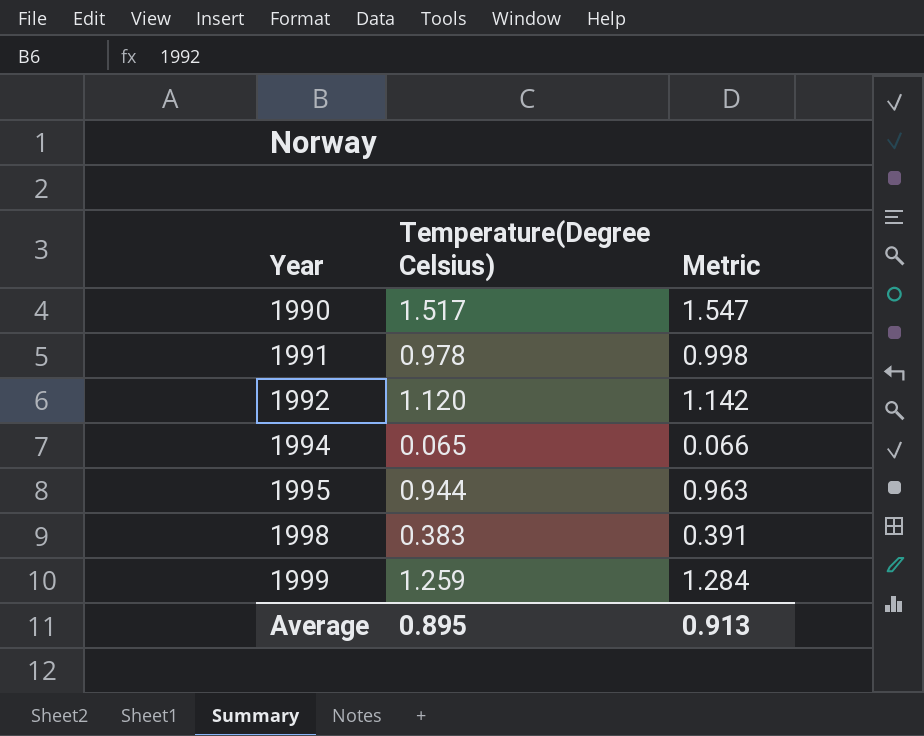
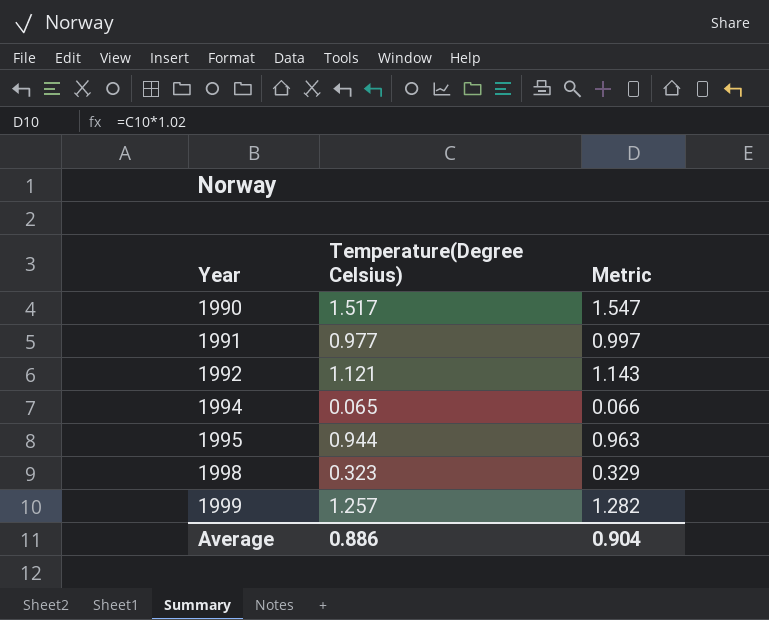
1991 | Temperature(Degree Celsius): 0.978 -> 0.977
1991 | Metric: 0.998 -> 0.997
1992 | Temperature(Degree Celsius): 1.120 -> 1.121
1992 | Metric: 1.142 -> 1.143
1998 | Temperature(Degree Celsius): 0.383 -> 0.323
1998 | Metric: 0.391 -> 0.329
1999 | Temperature(Degree Celsius): 1.259 -> 1.257
1999 | Metric: 1.284 -> 1.282
Average | Temperature(Degree Celsius): 0.895 -> 0.886
Average | Metric: 0.913 -> 0.904

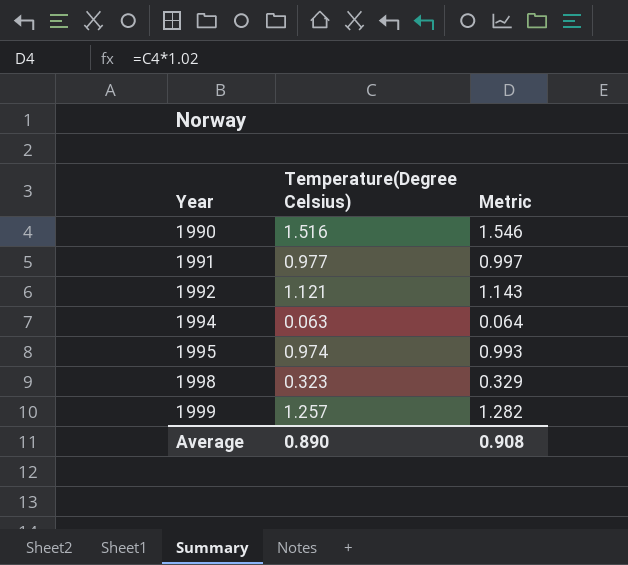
1990 | Temperature(Degree Celsius): 1.517 -> 1.516
1990 | Metric: 1.547 -> 1.546
1994 | Temperature(Degree Celsius): 0.065 -> 0.063
1994 | Metric: 0.066 -> 0.064
1995 | Temperature(Degree Celsius): 0.944 -> 0.974
1995 | Metric: 0.963 -> 0.993
Average | Temperature(Degree Celsius): 0.886 -> 0.890
Average | Metric: 0.904 -> 0.908

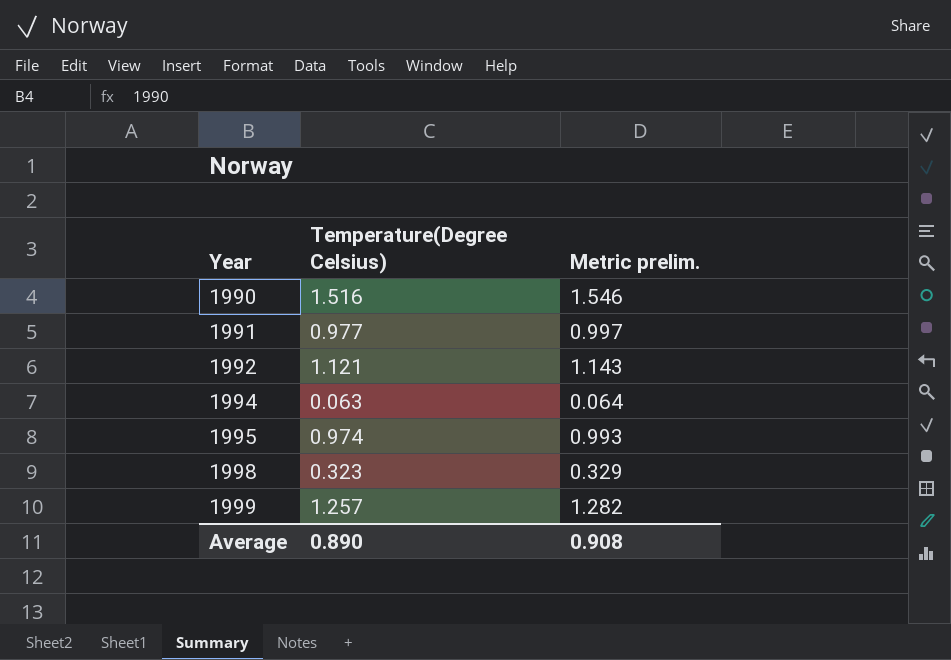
column name: Metric -> Metric prelim.

